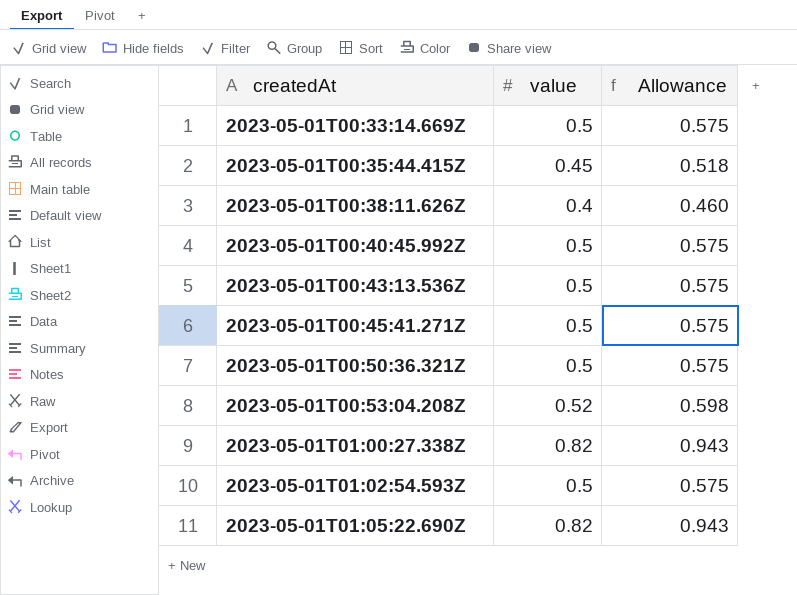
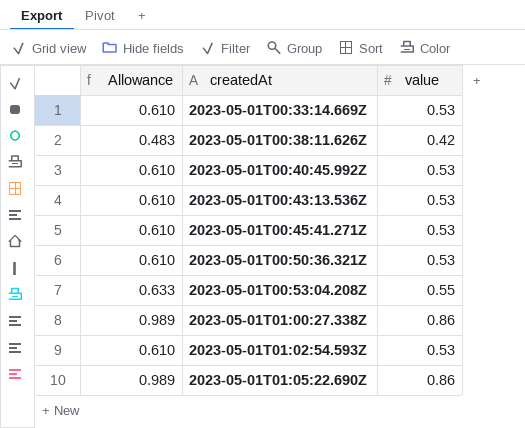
column Allowance | position: 3 -> 1
row 2023-05-01T00:35:44.415Z: 0.45 | 0.518 -> none
2023-05-01T00:33:14.669Z | Allowance: 0.575 -> 0.610
2023-05-01T00:33:14.669Z | value: 0.5 -> 0.53
2023-05-01T00:38:11.626Z | Allowance: 0.460 -> 0.483
2023-05-01T00:38:11.626Z | value: 0.4 -> 0.42
2023-05-01T00:40:45.992Z | Allowance: 0.575 -> 0.610
2023-05-01T00:40:45.992Z | value: 0.5 -> 0.53
2023-05-01T00:43:13.536Z | Allowance: 0.575 -> 0.610
2023-05-01T00:43:13.536Z | value: 0.5 -> 0.53
2023-05-01T00:45:41.271Z | Allowance: 0.575 -> 0.610
2023-05-01T00:45:41.271Z | value: 0.5 -> 0.53
2023-05-01T00:50:36.321Z | Allowance: 0.575 -> 0.610
2023-05-01T00:50:36.321Z | value: 0.5 -> 0.53
2023-05-01T00:53:04.208Z | Allowance: 0.598 -> 0.633
2023-05-01T00:53:04.208Z | value: 0.52 -> 0.55
2023-05-01T01:00:27.338Z | Allowance: 0.943 -> 0.989
2023-05-01T01:00:27.338Z | value: 0.82 -> 0.86
2023-05-01T01:02:54.593Z | Allowance: 0.575 -> 0.610
2023-05-01T01:02:54.593Z | value: 0.5 -> 0.53
2023-05-01T01:05:22.690Z | Allowance: 0.943 -> 0.989
2023-05-01T01:05:22.690Z | value: 0.82 -> 0.86

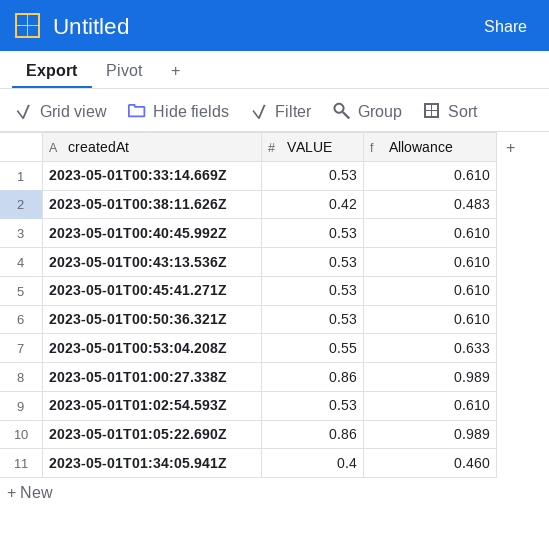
column name: value -> VALUE
column Allowance | position: 1 -> 3
row 2023-05-01T01:34:05.941Z: none -> 0.4 | 0.460

